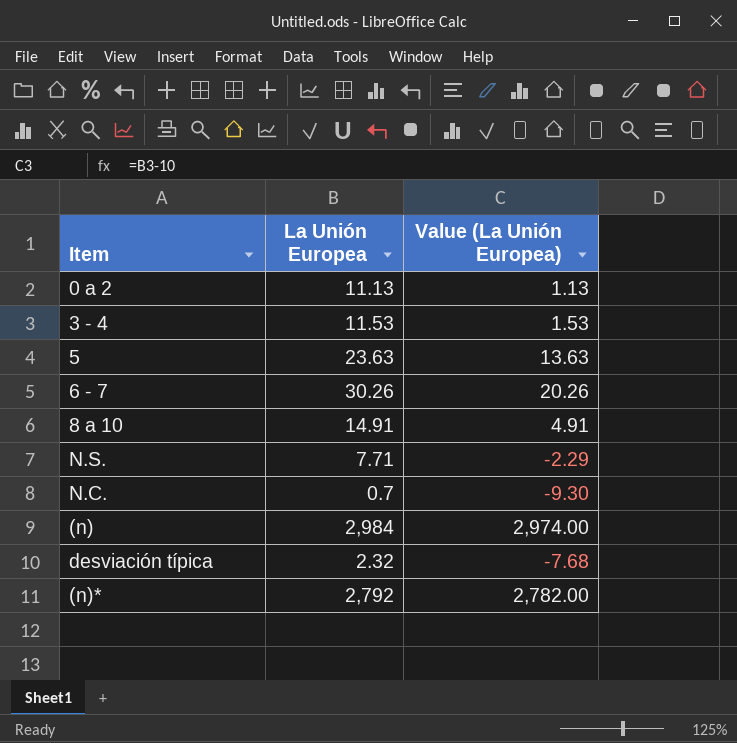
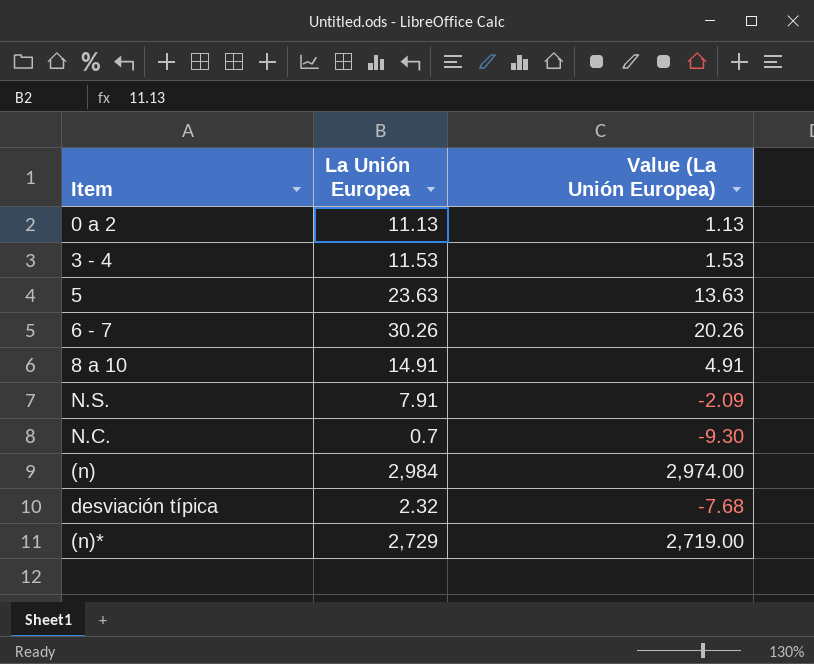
N.S. | La Unión Europea: 7.71 -> 7.91
N.S. | Value (La Unión Europea): -2.29 -> -2.09
(n)* | La Unión Europea: 2,792 -> 2,729
(n)* | Value (La Unión Europea): 2,782.00 -> 2,719.00

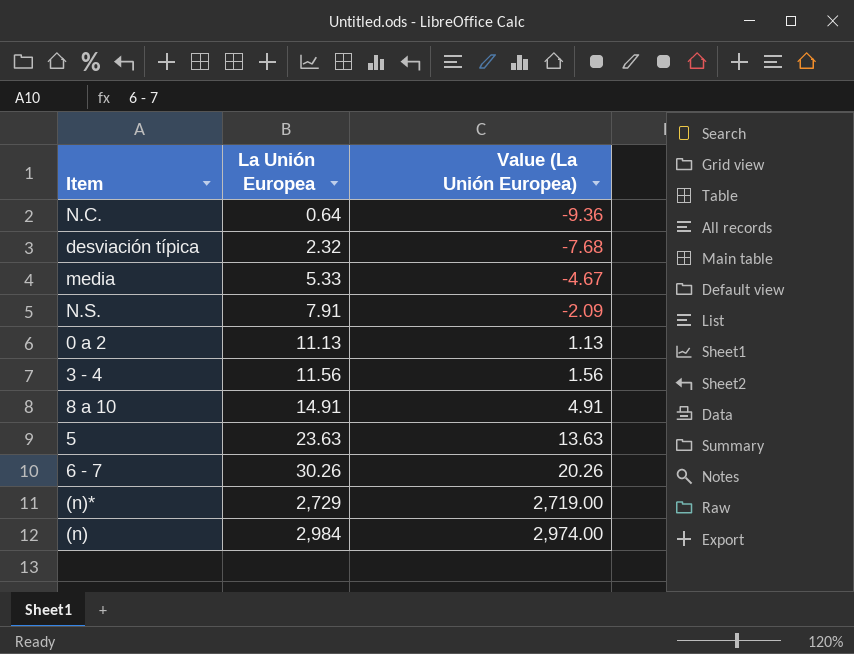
row order: none -> La Unión Europea ascending
N.C. | La Unión Europea: 0.7 -> 0.64
N.C. | Value (La Unión Europea): -9.30 -> -9.36
row media: none -> 5.33 | -4.67
3 - 4 | La Unión Europea: 11.53 -> 11.56
3 - 4 | Value (La Unión Europea): 1.53 -> 1.56

